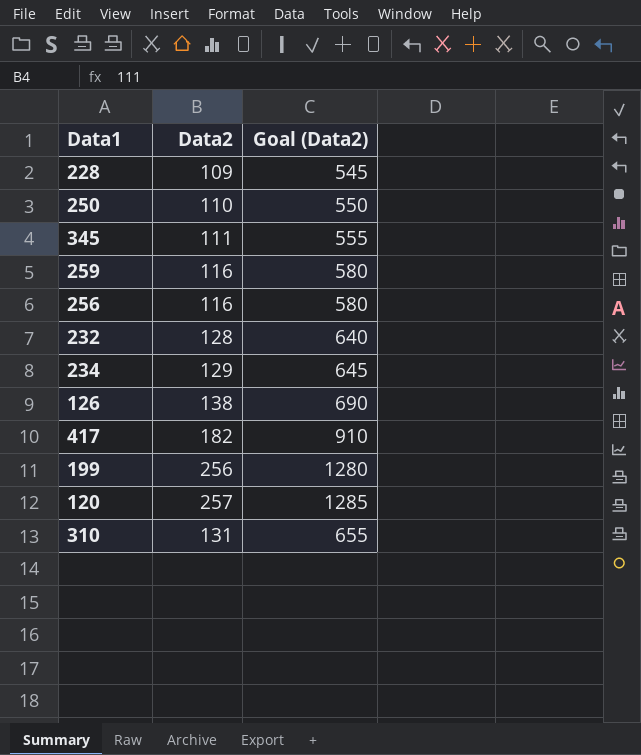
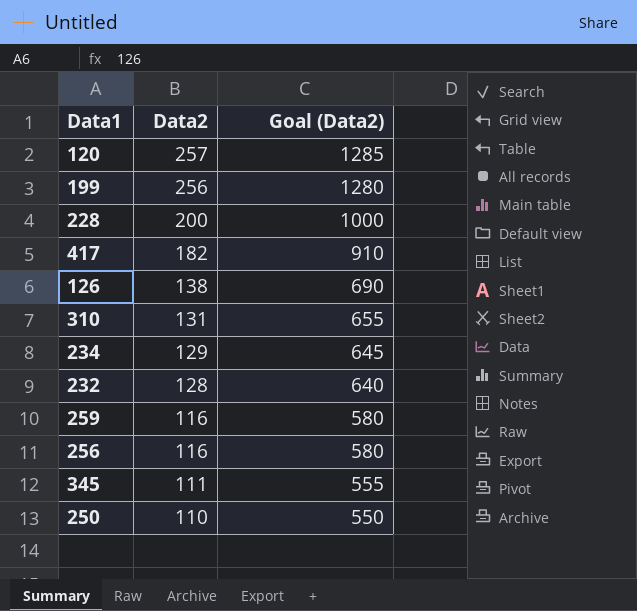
row order: none -> Data2 descending
228 | Data2: 109 -> 200
228 | Goal (Data2): 545 -> 1000

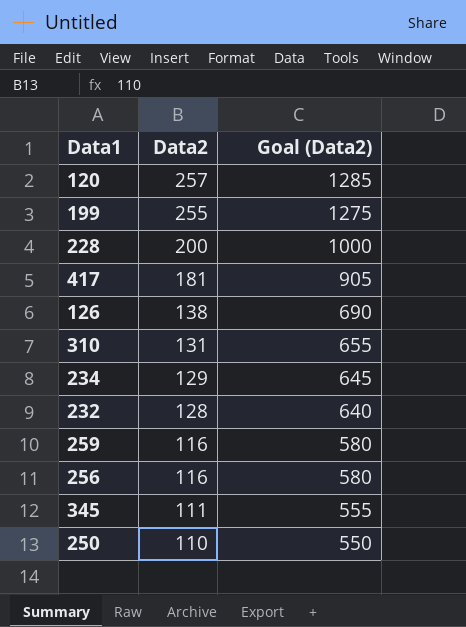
199 | Data2: 256 -> 255
199 | Goal (Data2): 1280 -> 1275
417 | Data2: 182 -> 181
417 | Goal (Data2): 910 -> 905

